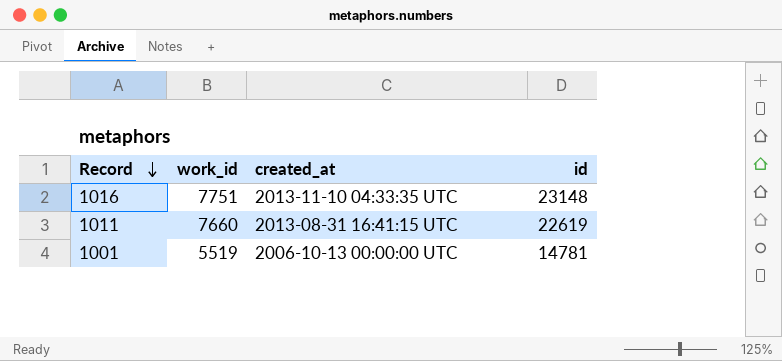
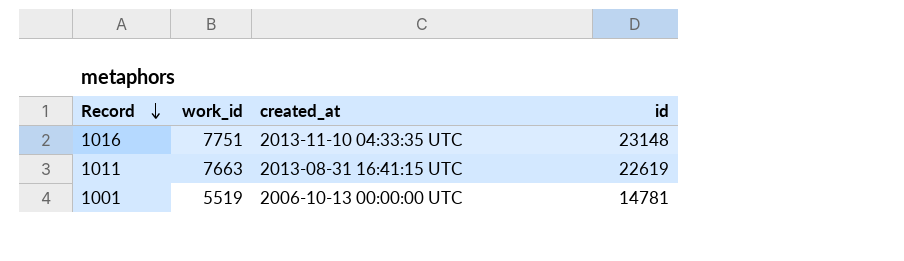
1011 | work_id: 7660 -> 7663

